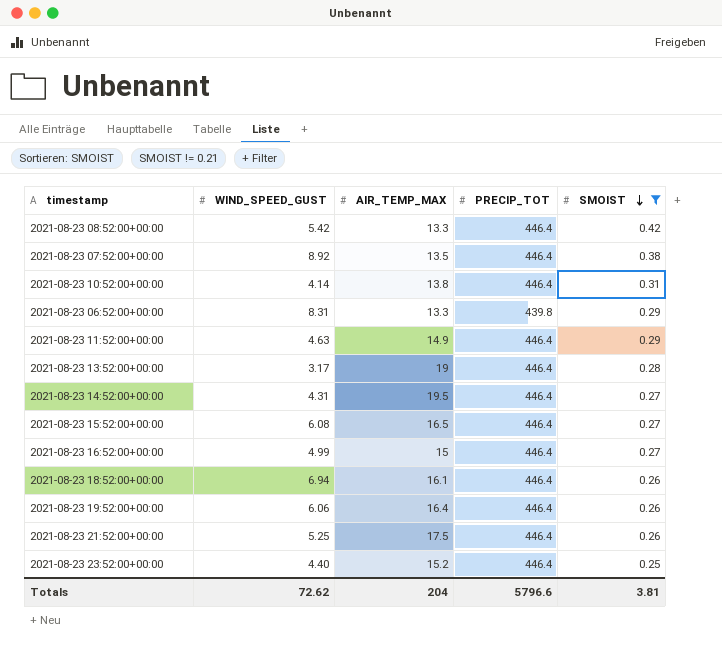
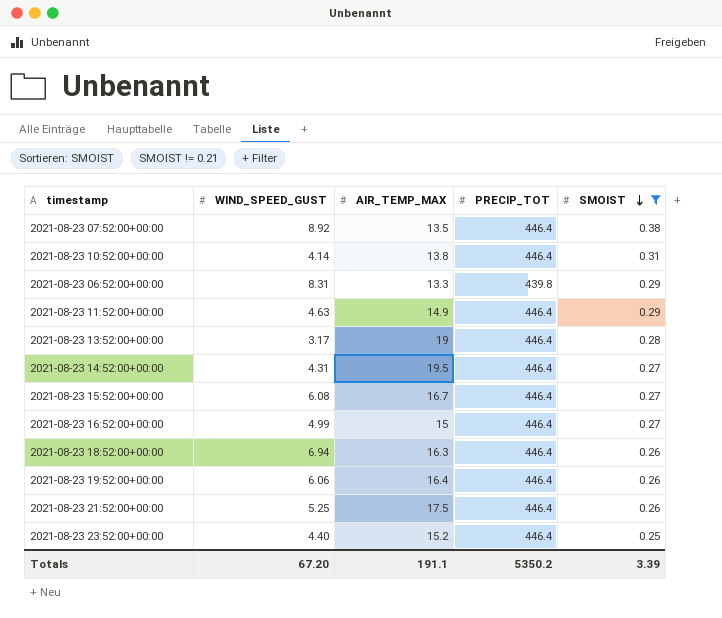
row 2021-08-23 08:52:00+00:00: 5.42 | 13.3 | 446.4 | 0.42 -> none
2021-08-23 15:52:00+00:00 | AIR_TEMP_MAX: 16.5 -> 16.7
2021-08-23 18:52:00+00:00 | AIR_TEMP_MAX: 16.1 -> 16.3
Totals | WIND_SPEED_GUST: 72.62 -> 67.20
Totals | AIR_TEMP_MAX: 204 -> 191.1
Totals | PRECIP_TOT: 5796.6 -> 5350.2
Totals | SMOIST: 3.81 -> 3.39

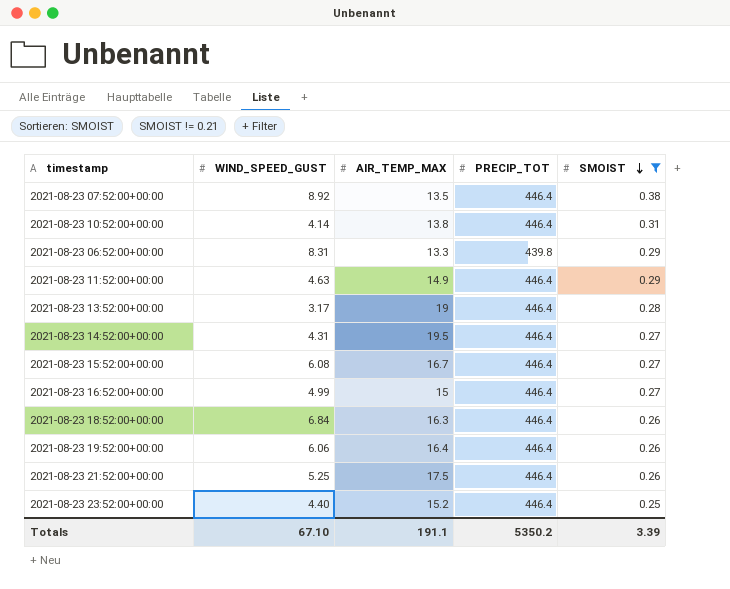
2021-08-23 18:52:00+00:00 | WIND_SPEED_GUST: 6.94 -> 6.84
Totals | WIND_SPEED_GUST: 67.20 -> 67.10

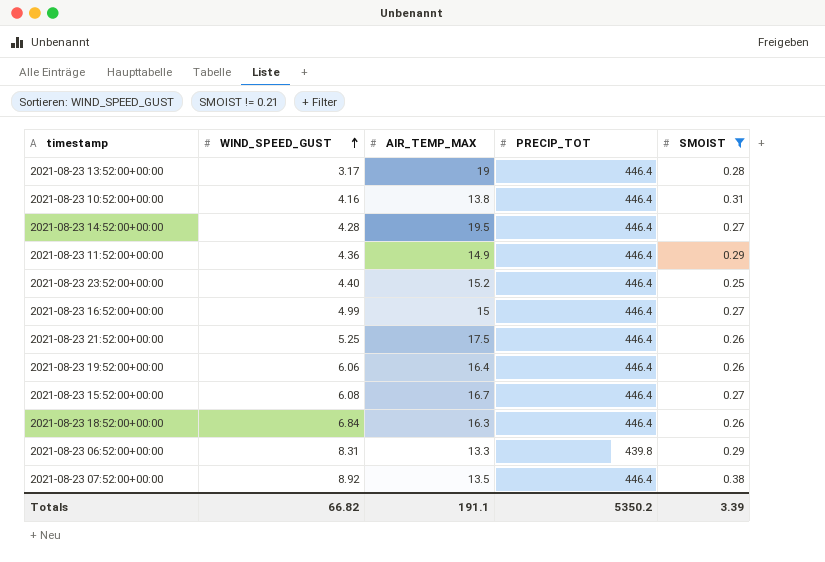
row order: SMOIST descending -> WIND_SPEED_GUST ascending
2021-08-23 10:52:00+00:00 | WIND_SPEED_GUST: 4.14 -> 4.16
2021-08-23 14:52:00+00:00 | WIND_SPEED_GUST: 4.31 -> 4.28
2021-08-23 11:52:00+00:00 | WIND_SPEED_GUST: 4.63 -> 4.36
Totals | WIND_SPEED_GUST: 67.10 -> 66.82

